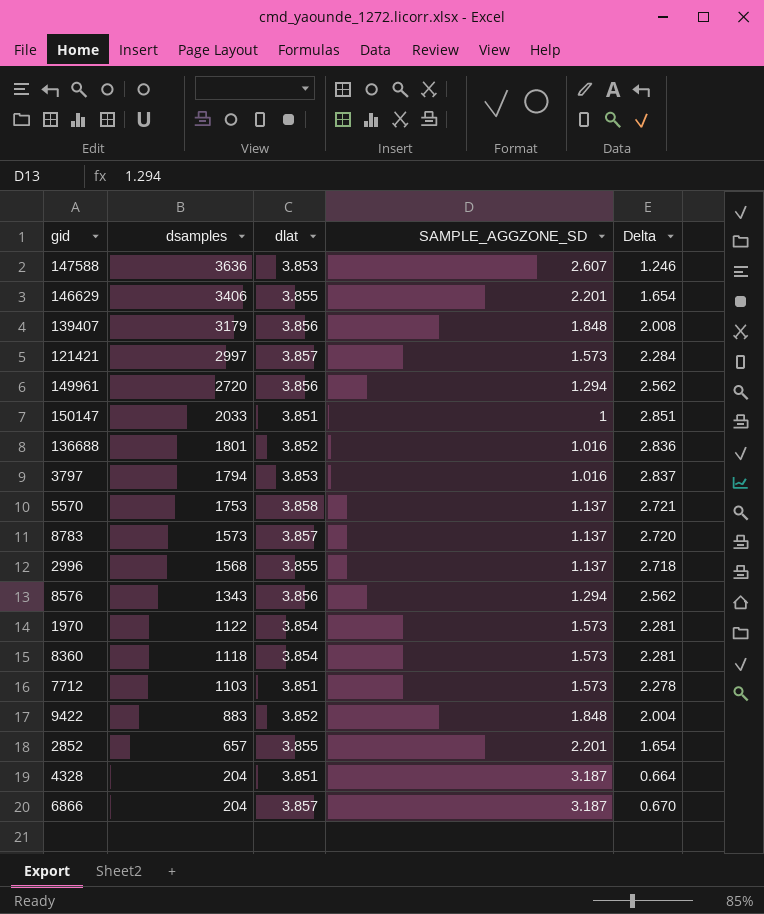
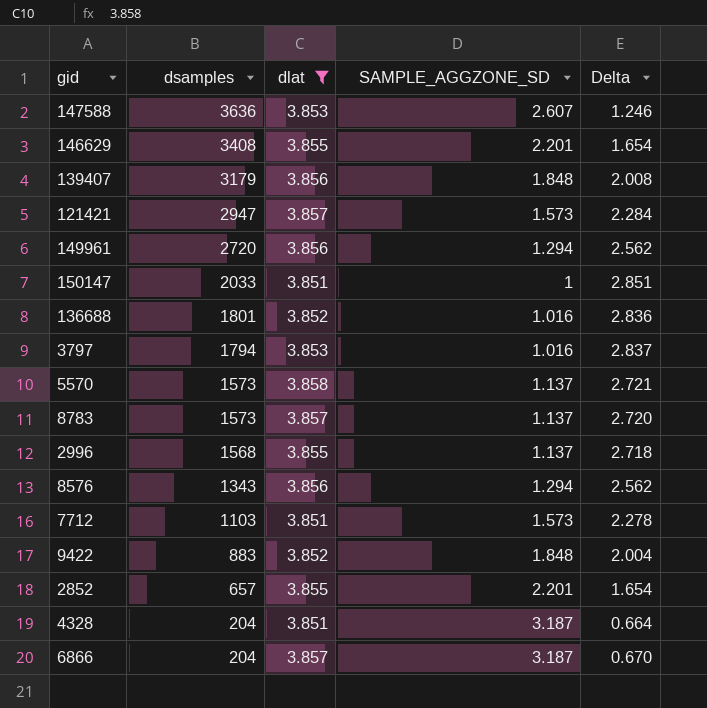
filter: none -> dlat != 3.854
146629 | dsamples: 3406 -> 3408
121421 | dsamples: 2997 -> 2947
5570 | dsamples: 1753 -> 1573

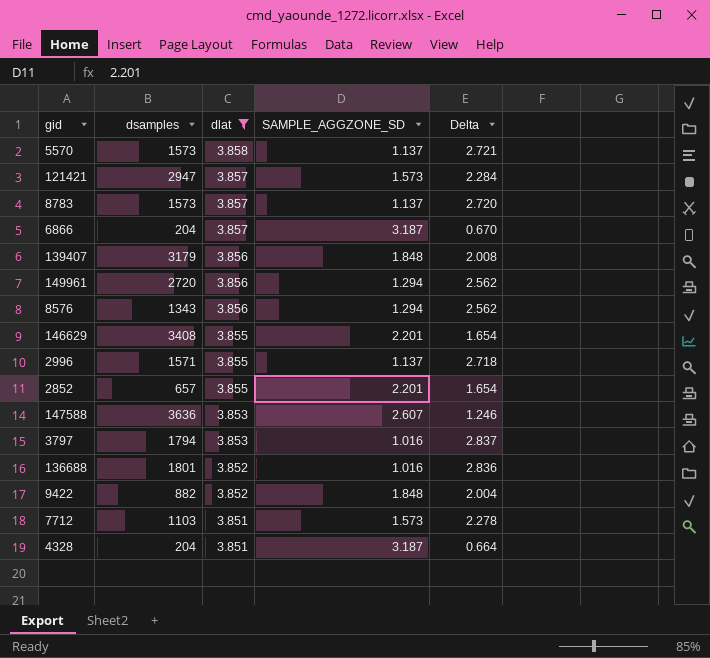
row order: dsamples descending -> dlat descending
row 150147: 2033 | 3.851 | 1 | 2.851 -> none
2996 | dsamples: 1568 -> 1571
9422 | dsamples: 883 -> 882

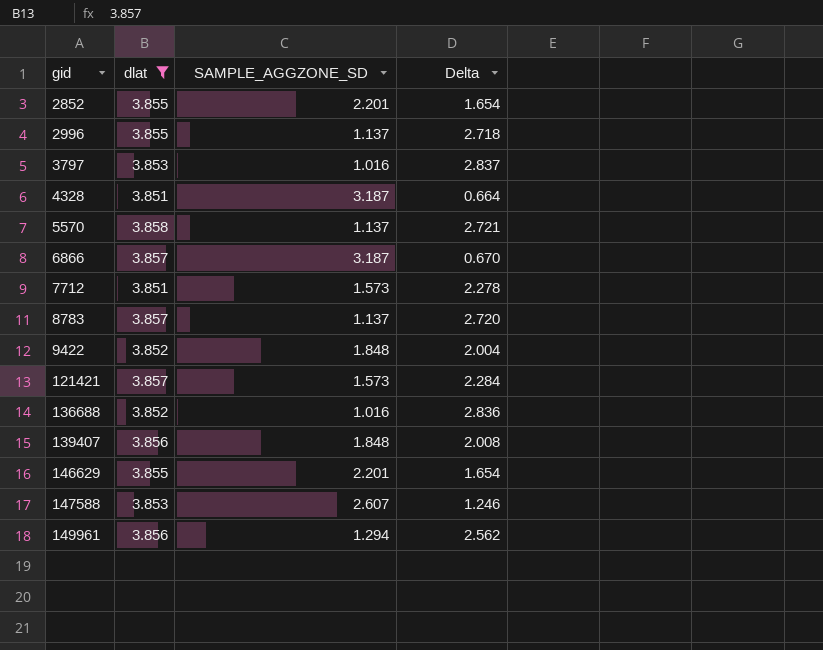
row order: dlat descending -> gid ascending
column dsamples | position: 2 -> none
row 8576: 1343 | 3.856 | 1.294 | 2.562 -> none

